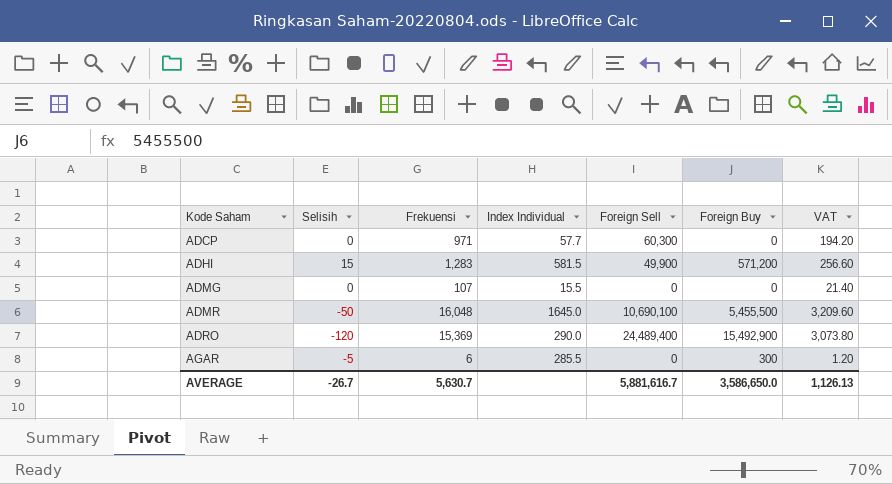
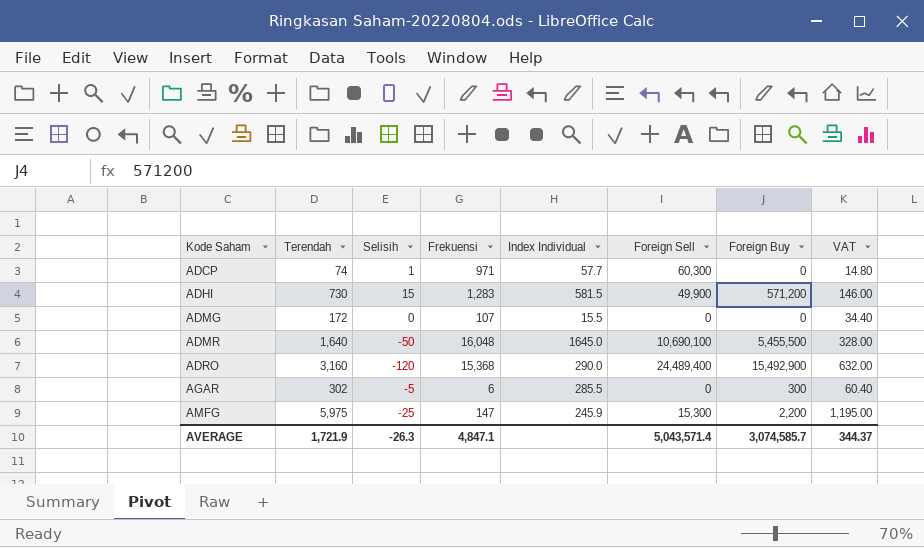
column Terendah | position: none -> 2
column VAT | formula: [Frekuensi] * 0.2 -> [Terendah] * 0.2
ADCP | Selisih: 0 -> 1
ADRO | Frekuensi: 15,369 -> 15,368
row AMFG: none -> 5,975 | -25 | 147 | 245.9 | 15,300 | 2,200 | 1,195.00
AVERAGE | Selisih: -26.7 -> -26.3
AVERAGE | Frekuensi: 5,630.7 -> 4,847.1
AVERAGE | Foreign Sell: 5,881,616.7 -> 5,043,571.4
AVERAGE | Foreign Buy: 3,586,650.0 -> 3,074,585.7
AVERAGE | VAT: 1,126.13 -> 344.37

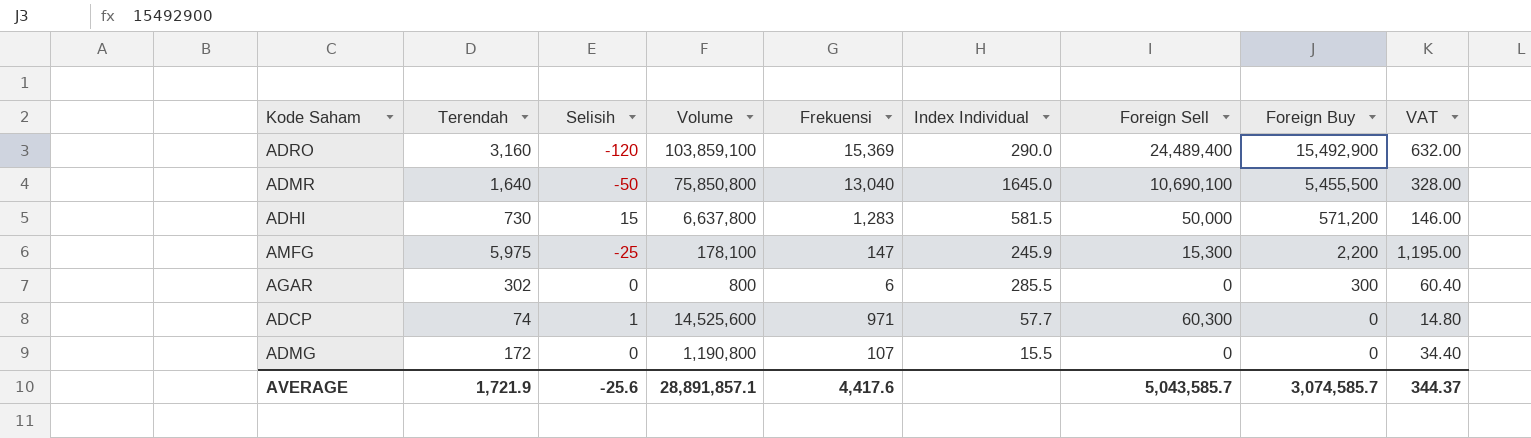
row order: Kode Saham ascending -> Foreign Buy descending
column Volume | position: none -> 4
ADRO | Frekuensi: 15,368 -> 15,369
ADMR | Frekuensi: 16,048 -> 13,040
ADHI | Foreign Sell: 49,900 -> 50,000
AGAR | Selisih: -5 -> 0
AVERAGE | Selisih: -26.3 -> -25.6
AVERAGE | Frekuensi: 4,847.1 -> 4,417.6
AVERAGE | Foreign Sell: 5,043,571.4 -> 5,043,585.7

